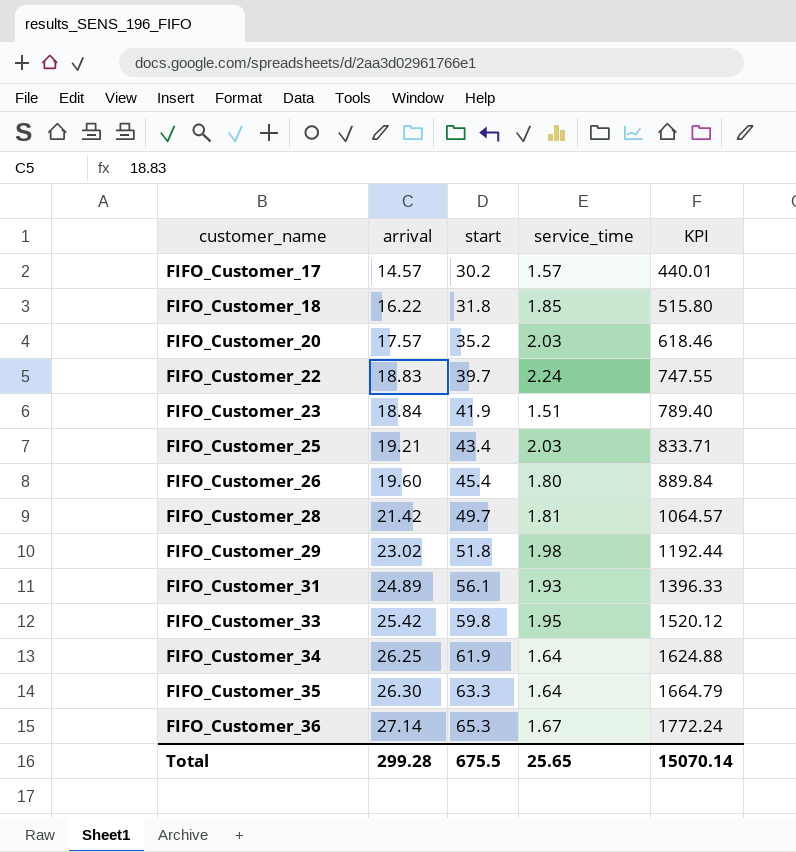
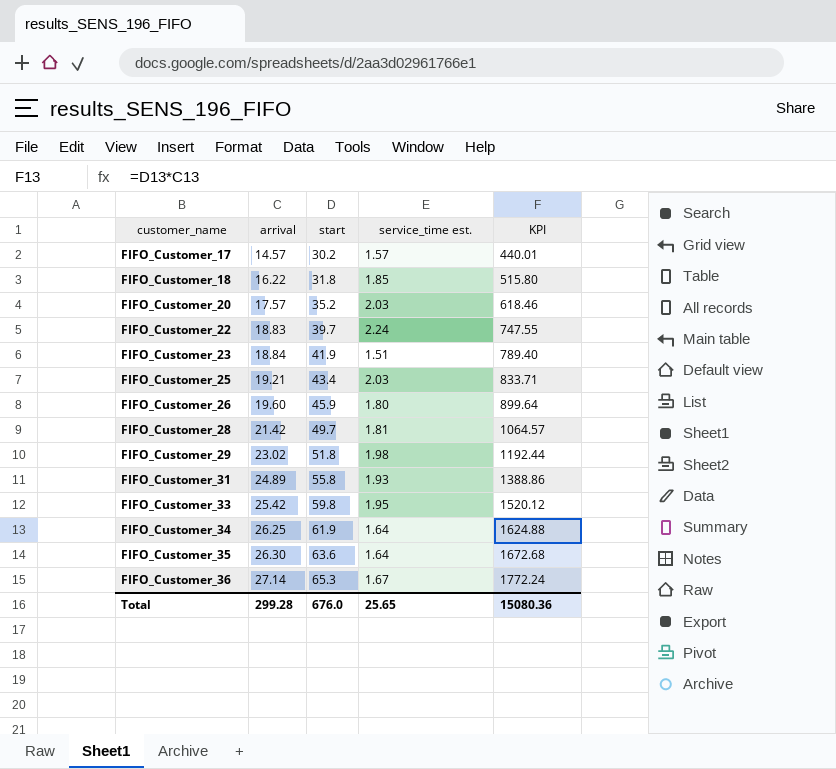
column name: service_time -> service_time est.
FIFO_Customer_26 | start: 45.4 -> 45.9
FIFO_Customer_26 | KPI: 889.84 -> 899.64
FIFO_Customer_31 | start: 56.1 -> 55.8
FIFO_Customer_31 | KPI: 1396.33 -> 1388.86
FIFO_Customer_35 | start: 63.3 -> 63.6
FIFO_Customer_35 | KPI: 1664.79 -> 1672.68
Total | start: 675.5 -> 676.0
Total | KPI: 15070.14 -> 15080.36

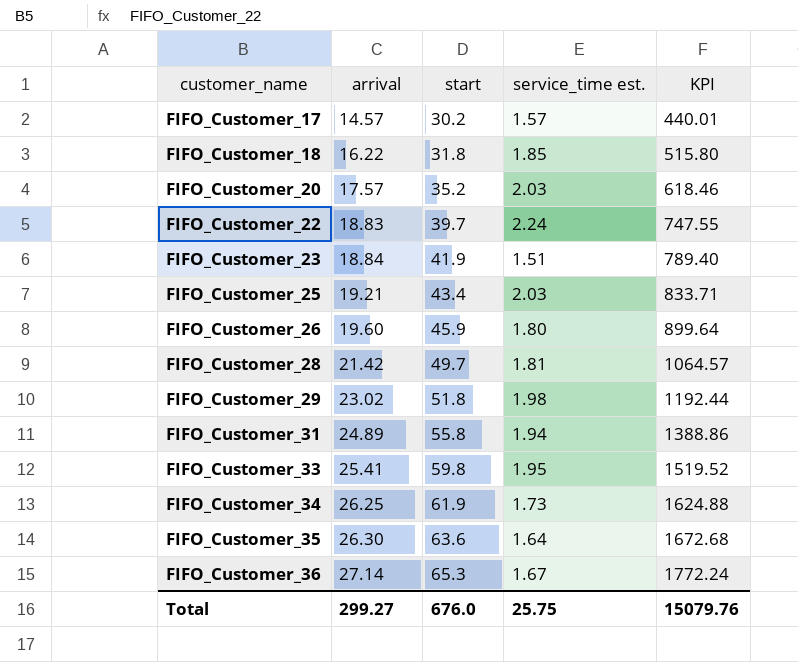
FIFO_Customer_31 | service_time est.: 1.93 -> 1.94
FIFO_Customer_33 | arrival: 25.42 -> 25.41
FIFO_Customer_33 | KPI: 1520.12 -> 1519.52
FIFO_Customer_34 | service_time est.: 1.64 -> 1.73
Total | arrival: 299.28 -> 299.27
Total | service_time est.: 25.65 -> 25.75
Total | KPI: 15080.36 -> 15079.76

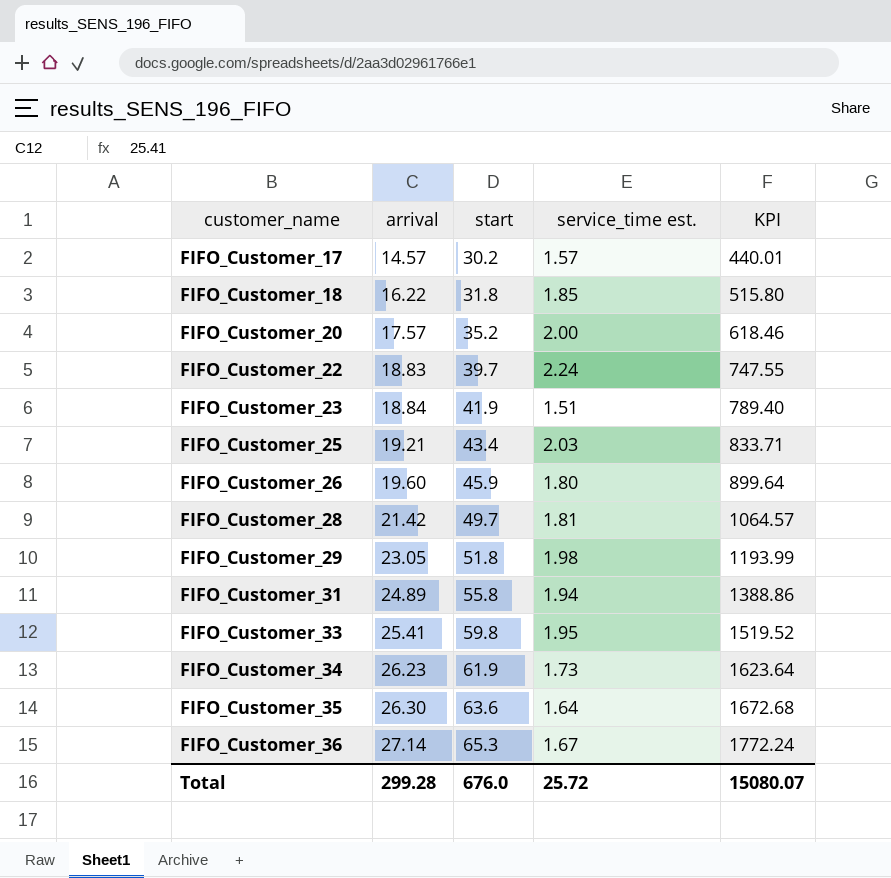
FIFO_Customer_20 | service_time est.: 2.03 -> 2.00
FIFO_Customer_29 | arrival: 23.02 -> 23.05
FIFO_Customer_29 | KPI: 1192.44 -> 1193.99
FIFO_Customer_34 | arrival: 26.25 -> 26.23
FIFO_Customer_34 | KPI: 1624.88 -> 1623.64
Total | arrival: 299.27 -> 299.28
Total | service_time est.: 25.75 -> 25.72
Total | KPI: 15079.76 -> 15080.07

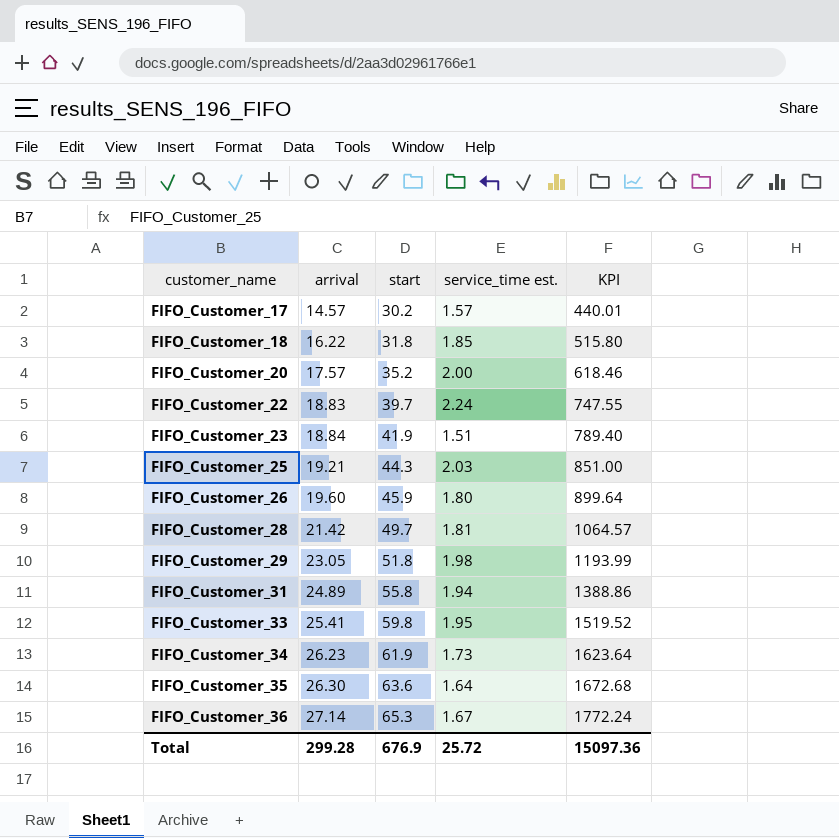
FIFO_Customer_25 | start: 43.4 -> 44.3
FIFO_Customer_25 | KPI: 833.71 -> 851.00
Total | start: 676.0 -> 676.9
Total | KPI: 15080.07 -> 15097.36

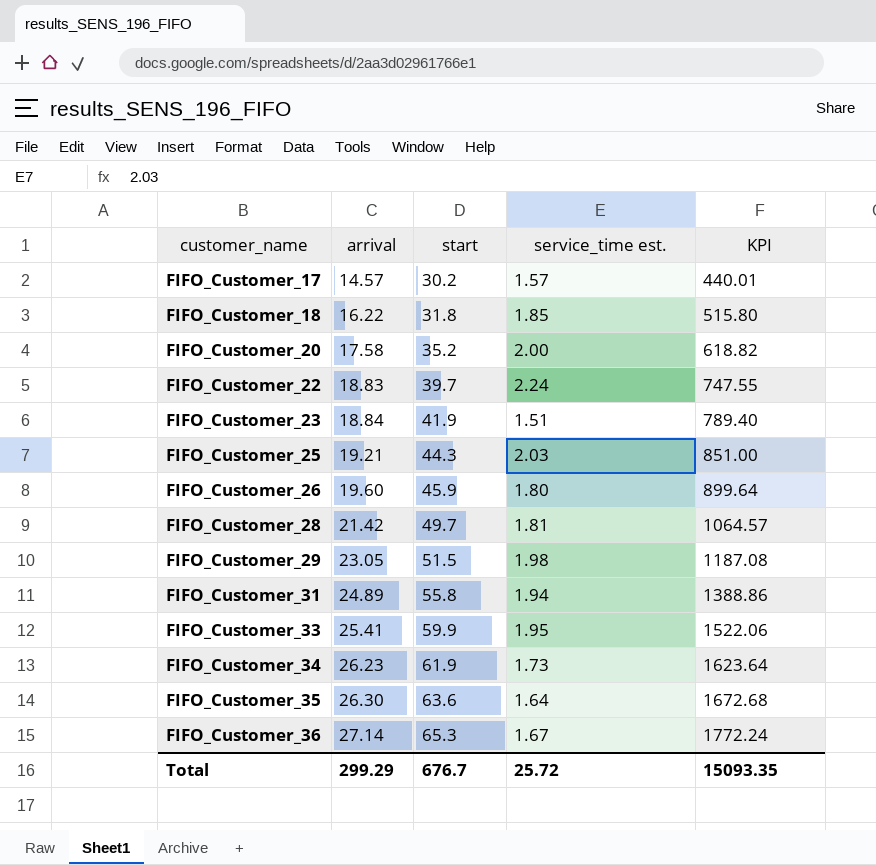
FIFO_Customer_20 | arrival: 17.57 -> 17.58
FIFO_Customer_20 | KPI: 618.46 -> 618.82
FIFO_Customer_29 | start: 51.8 -> 51.5
FIFO_Customer_29 | KPI: 1193.99 -> 1187.08
FIFO_Customer_33 | start: 59.8 -> 59.9
FIFO_Customer_33 | KPI: 1519.52 -> 1522.06
Total | arrival: 299.28 -> 299.29
Total | start: 676.9 -> 676.7
Total | KPI: 15097.36 -> 15093.35

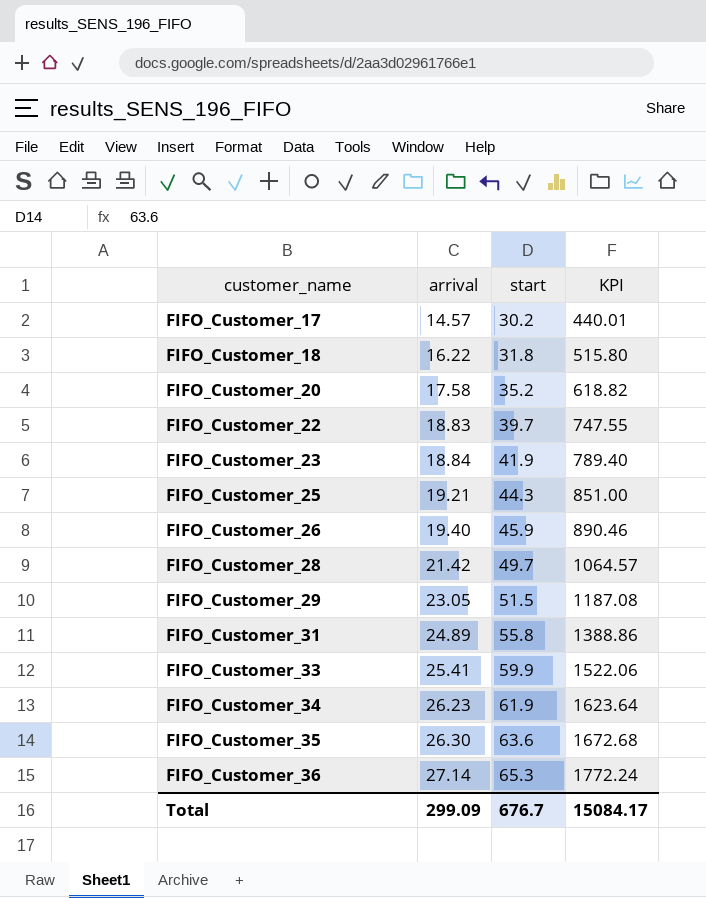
column service_time est. | position: 4 -> none
FIFO_Customer_26 | arrival: 19.60 -> 19.40
FIFO_Customer_26 | KPI: 899.64 -> 890.46
Total | arrival: 299.29 -> 299.09
Total | KPI: 15093.35 -> 15084.17

